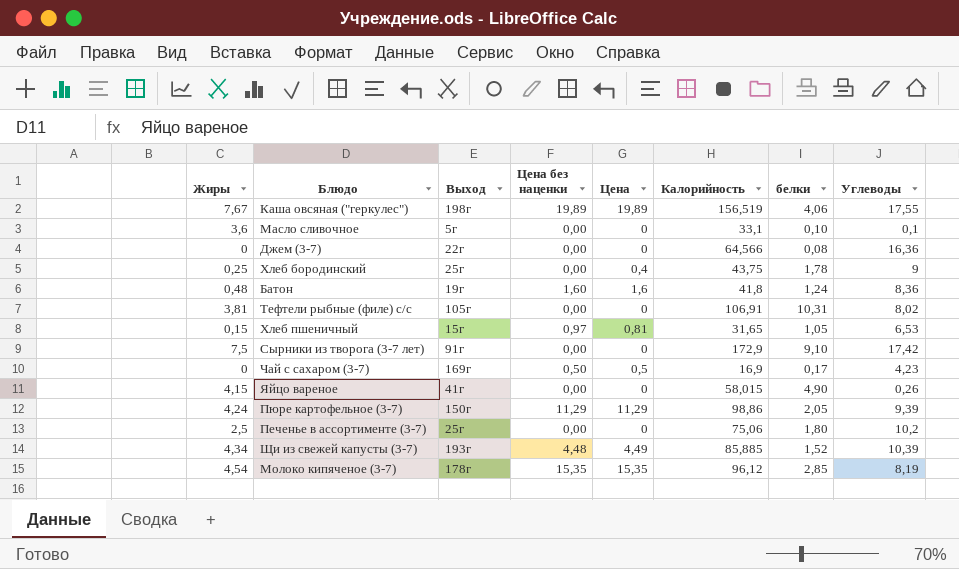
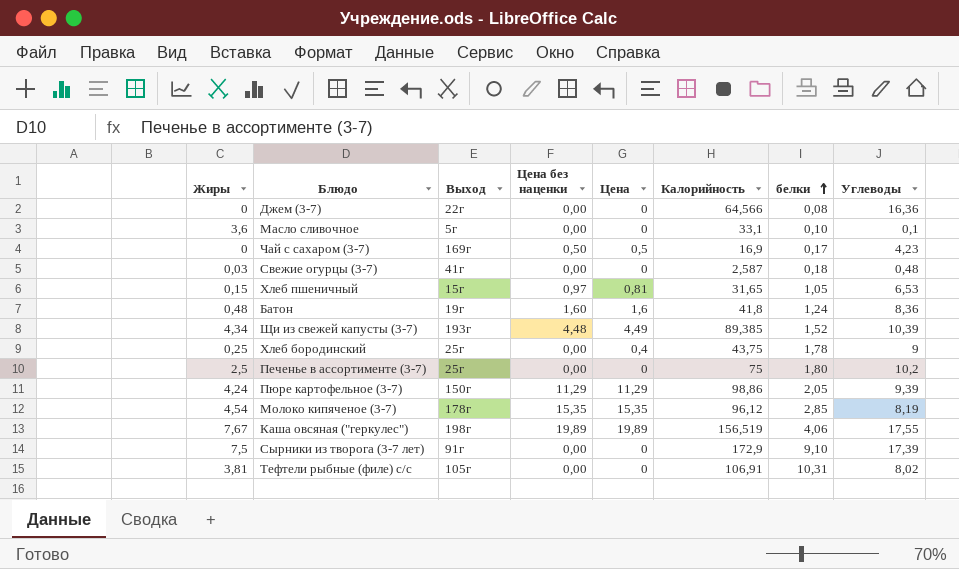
row order: none -> белки ascending
row Яйцо вареное: 4,15 | 41г | 0,00 | 0 | 58,015 | 4,90 | 0,26 -> none
row Свежие огурцы (3-7): none -> 0,03 | 41г | 0,00 | 0 | 2,587 | 0,18 | 0,48
Щи из свежей капусты (3-7) | Калорийность: 85,885 -> 89,385
Печенье в ассортименте (3-7) | Калорийность: 75,06 -> 75
Сырники из творога (3-7 лет) | Углеводы: 17,42 -> 17,39

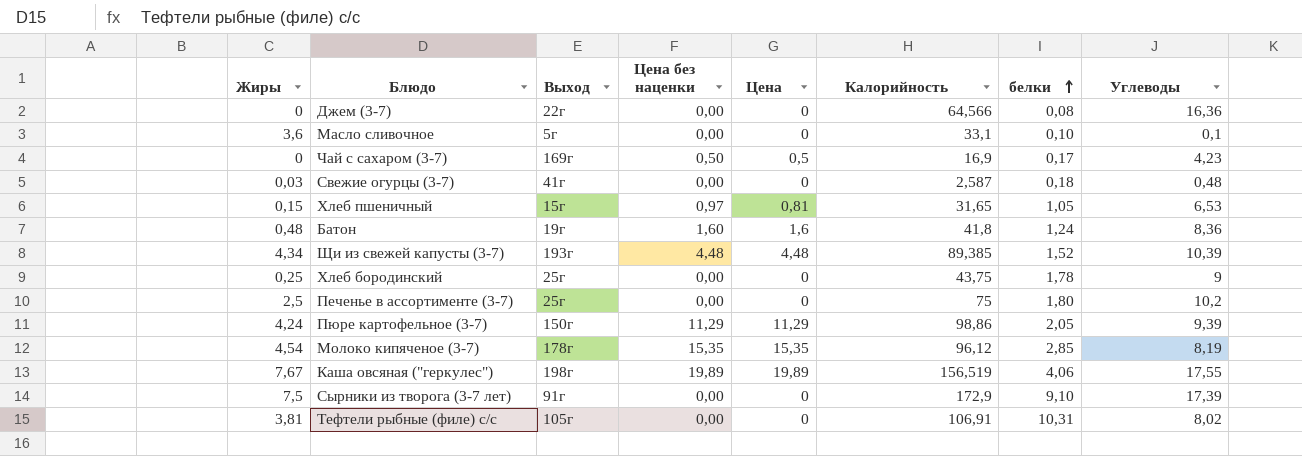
Щи из свежей капусты (3-7) | Цена: 4,49 -> 4,48
Хлеб бородинский | Цена: 0,4 -> 0

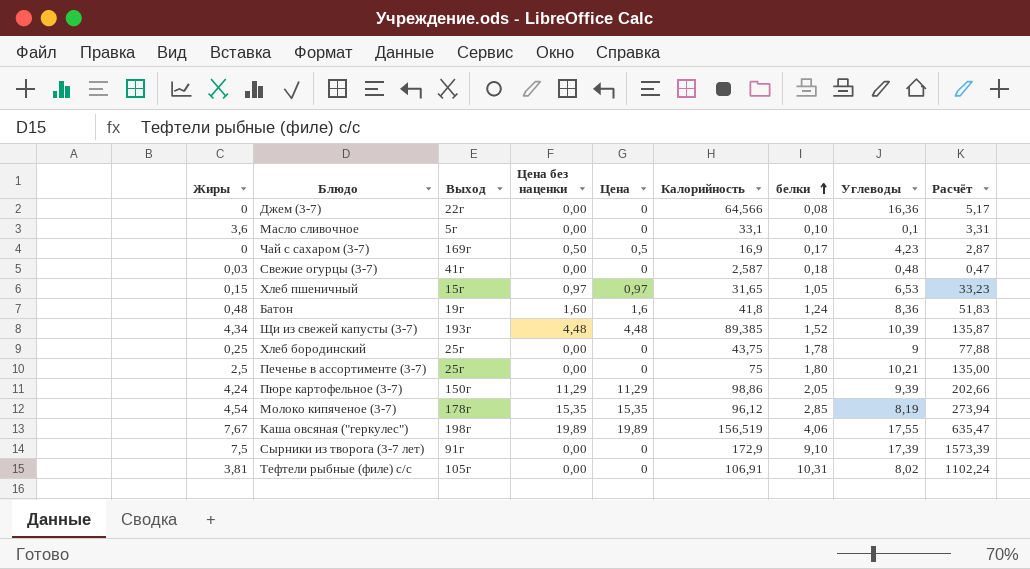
column Расчёт | formula: none -> [Калорийность] * [белки]
Хлеб пшеничный | Цена: 0,81 -> 0,97
Печенье в ассортименте (3-7) | Углеводы: 10,2 -> 10,21

